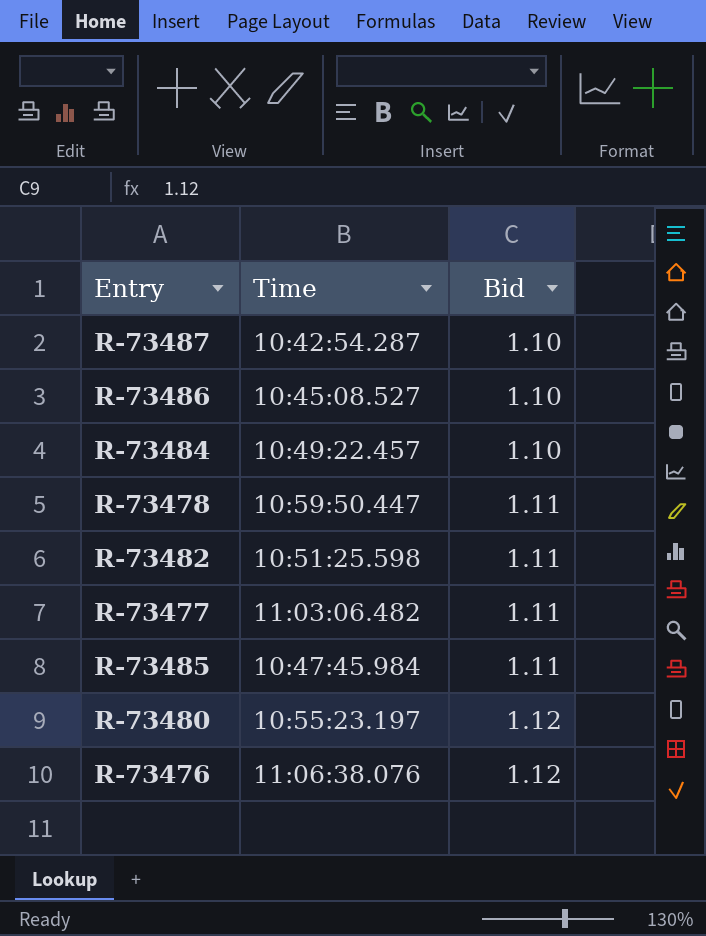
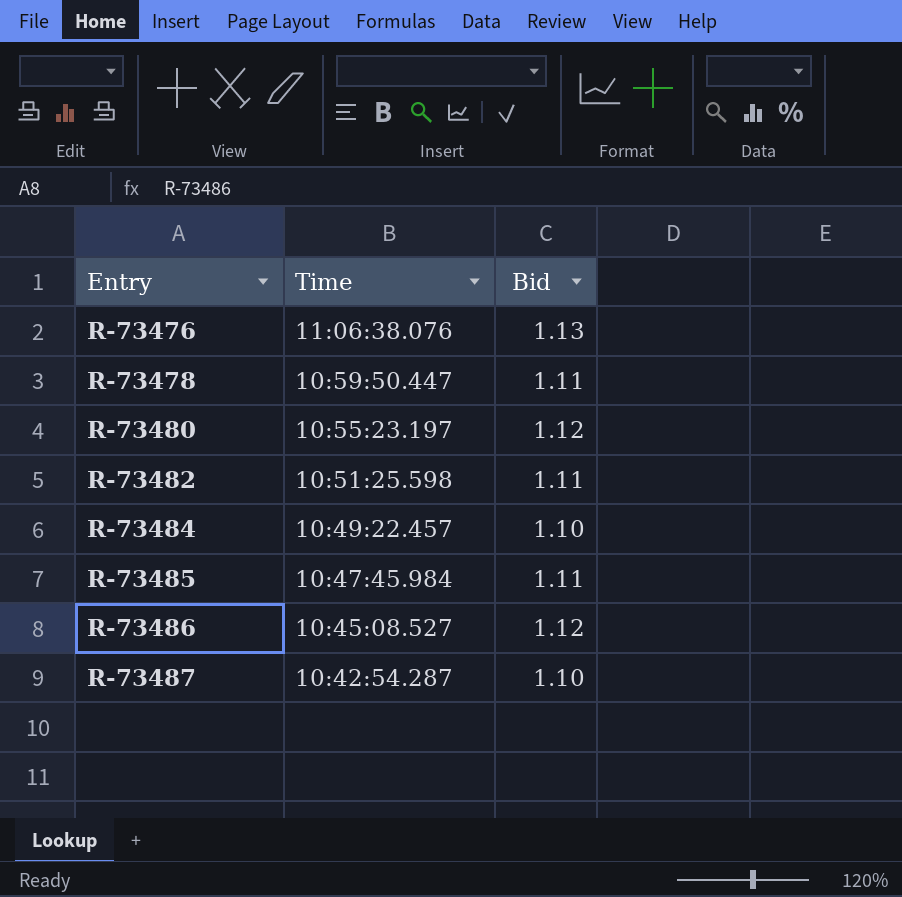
row order: Bid ascending -> Entry ascending
row R-73477: 11:03:06.482 | 1.11 -> none
R-73476 | Bid: 1.12 -> 1.13
R-73486 | Bid: 1.10 -> 1.12

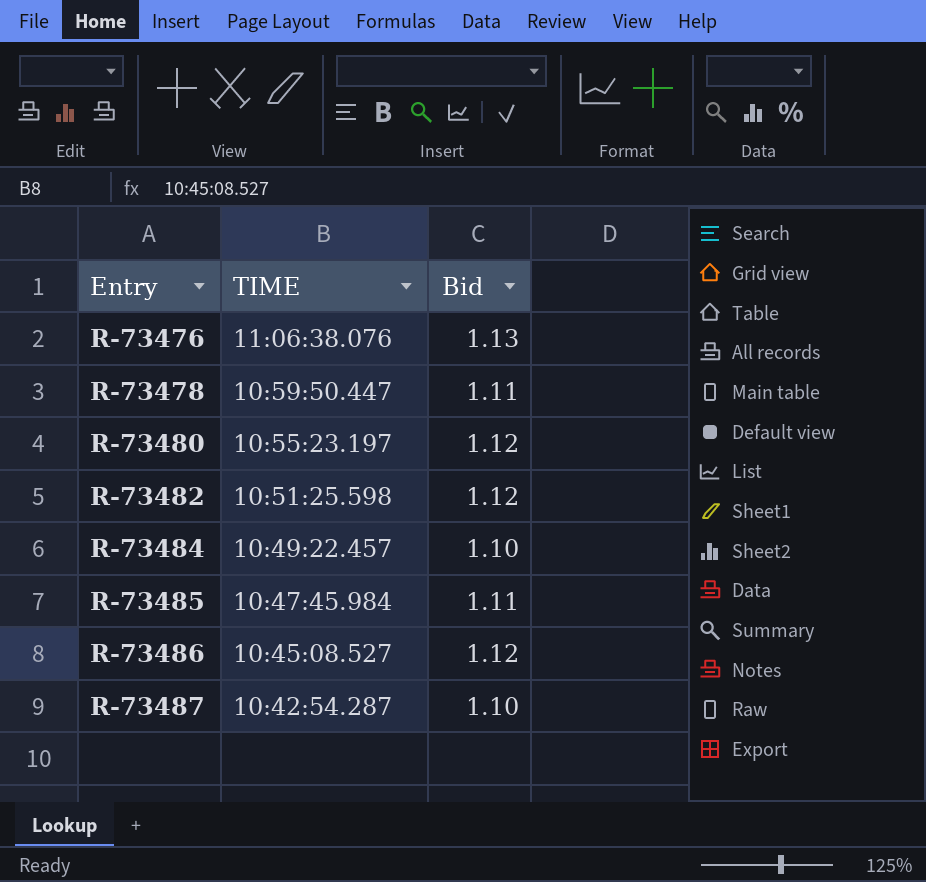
column name: Time -> TIME
R-73482 | Bid: 1.11 -> 1.12

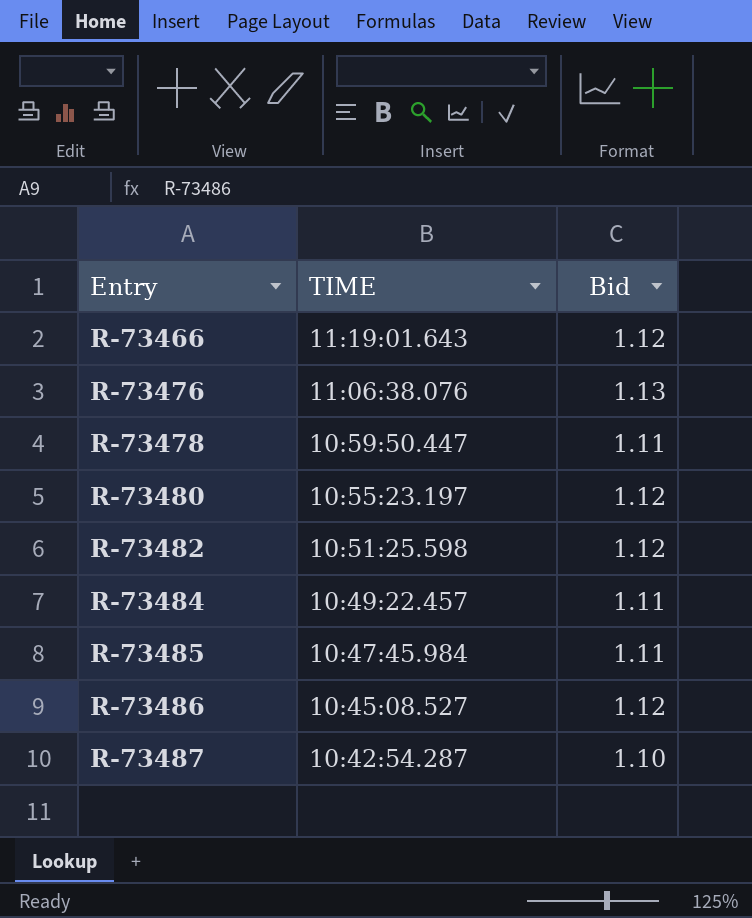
row R-73466: none -> 11:19:01.643 | 1.12
R-73484 | Bid: 1.10 -> 1.11

